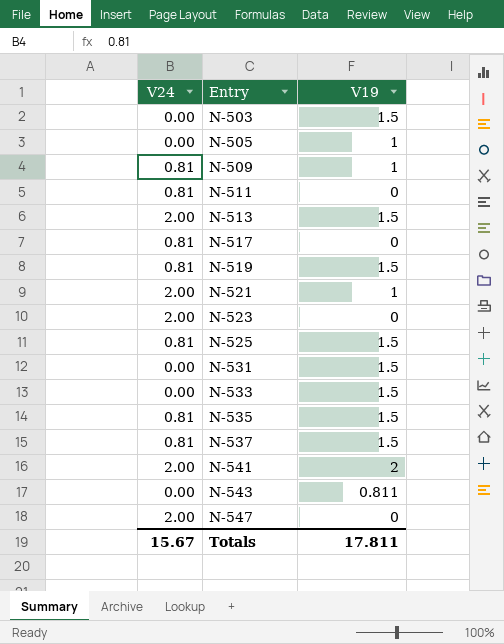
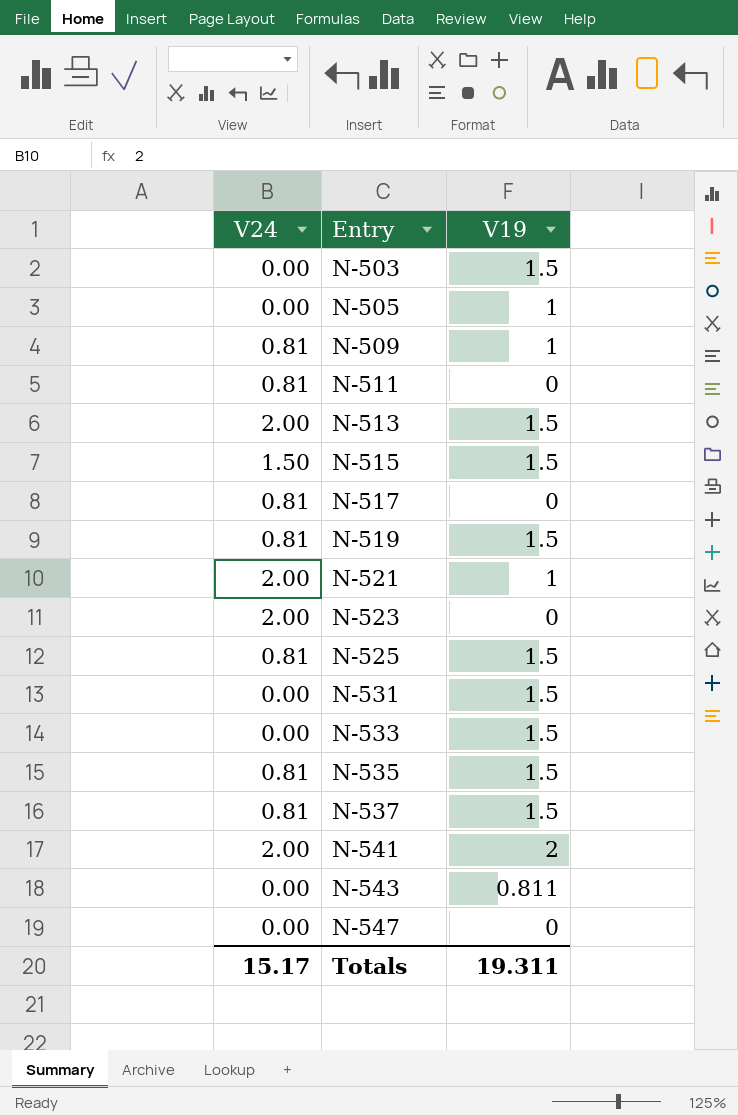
row N-515: none -> 1.50 | 1.5
N-547 | V24: 2.00 -> 0.00
Totals | V24: 15.67 -> 15.17
Totals | V19: 17.811 -> 19.311

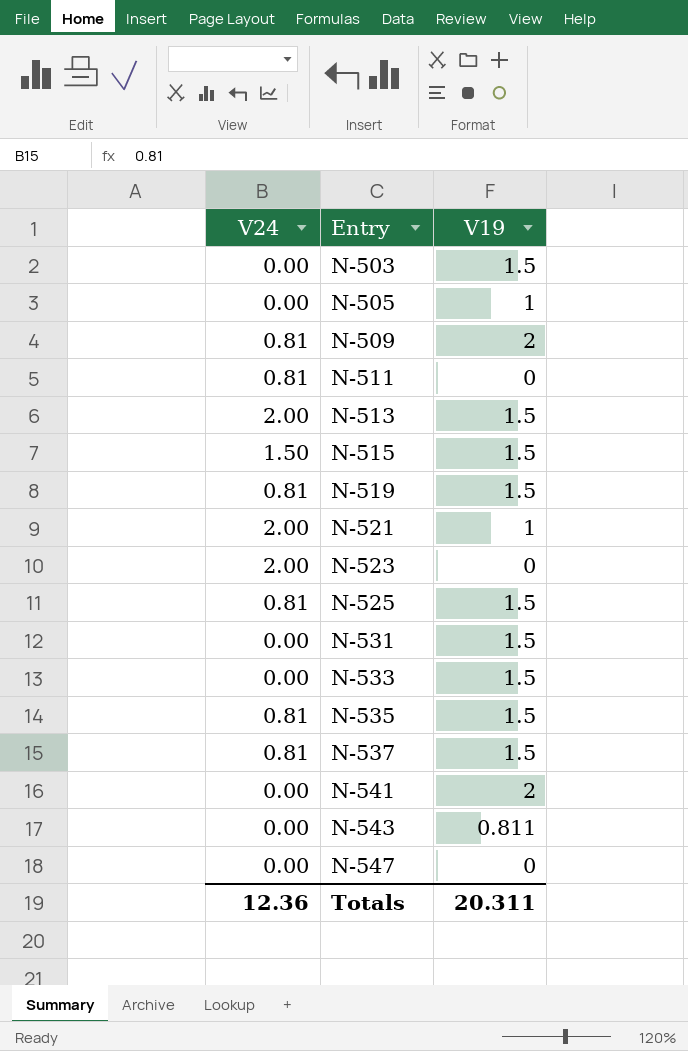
row N-517: 0.81 | 0 -> none
N-509 | V19: 1 -> 2
N-541 | V24: 2.00 -> 0.00
Totals | V24: 15.17 -> 12.36
Totals | V19: 19.311 -> 20.311

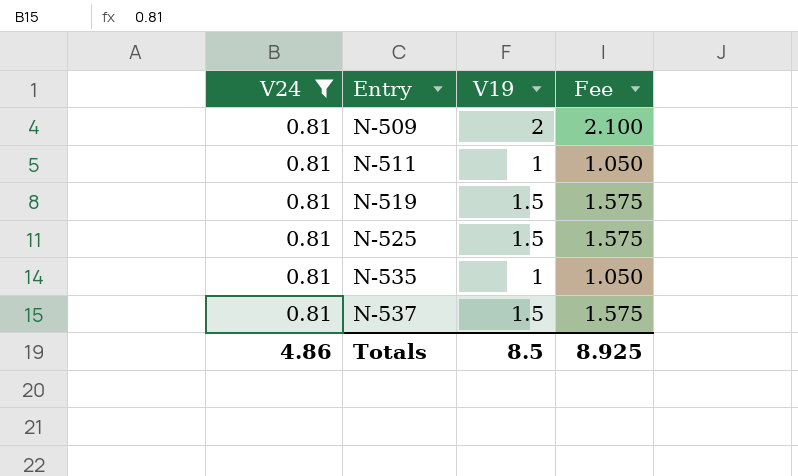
filter: none -> V24 = 0.81
column Fee | formula: none -> [V19] * 1.05
N-511 | V19: 0 -> 1
N-535 | V19: 1.5 -> 1
Totals | V24: 12.36 -> 4.86
Totals | V19: 20.311 -> 8.5

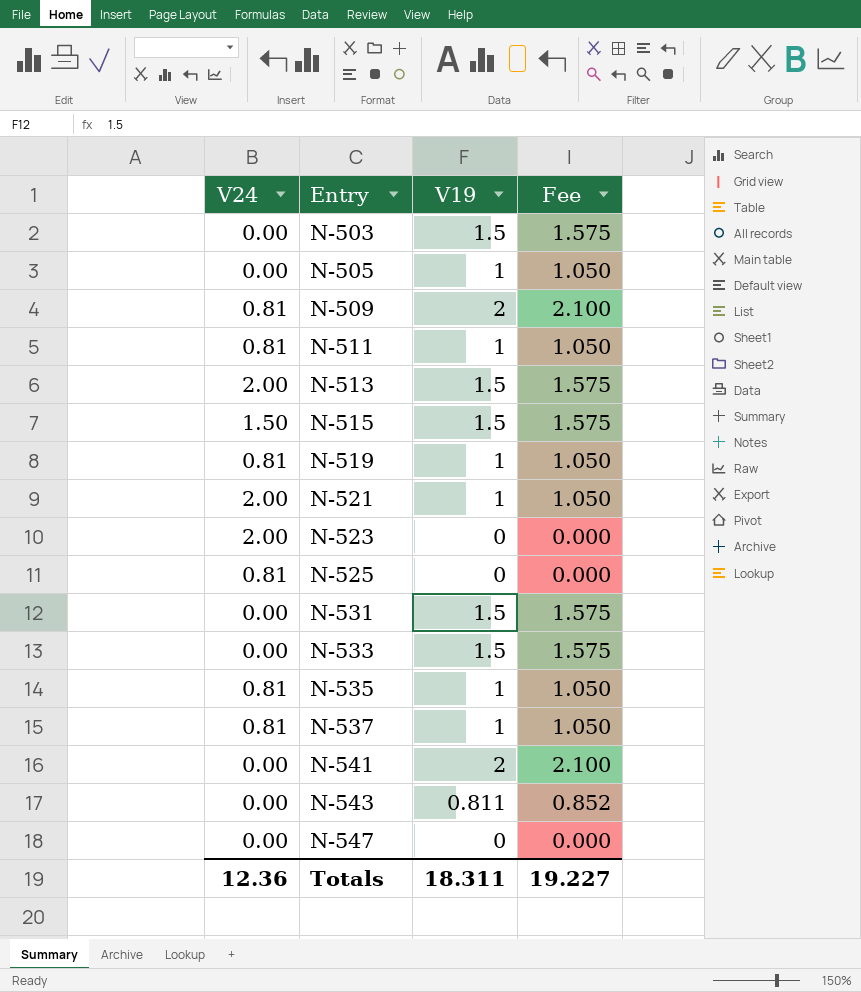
filter: V24 = 0.81 -> none
N-519 | V19: 1.5 -> 1
N-519 | Fee: 1.575 -> 1.050
N-525 | V19: 1.5 -> 0
N-525 | Fee: 1.575 -> 0.000
N-537 | V19: 1.5 -> 1
N-537 | Fee: 1.575 -> 1.050
Totals | V24: 4.86 -> 12.36
Totals | V19: 8.5 -> 18.311
Totals | Fee: 8.925 -> 19.227

